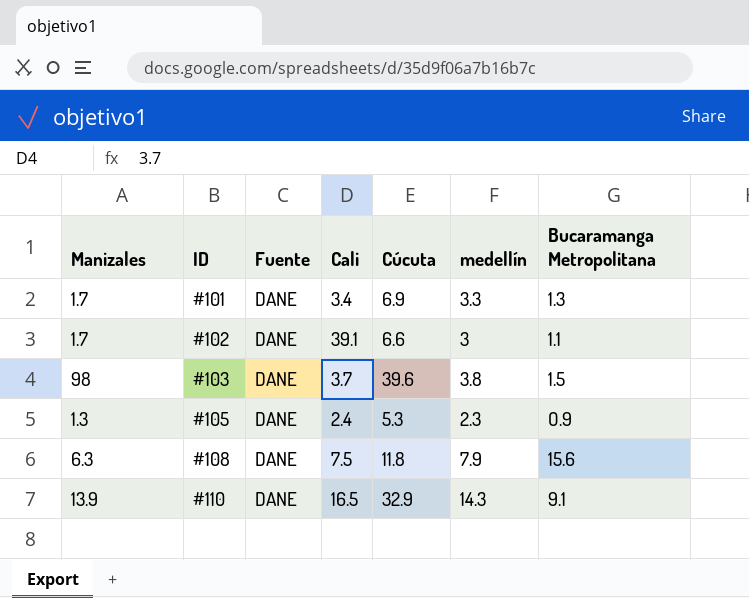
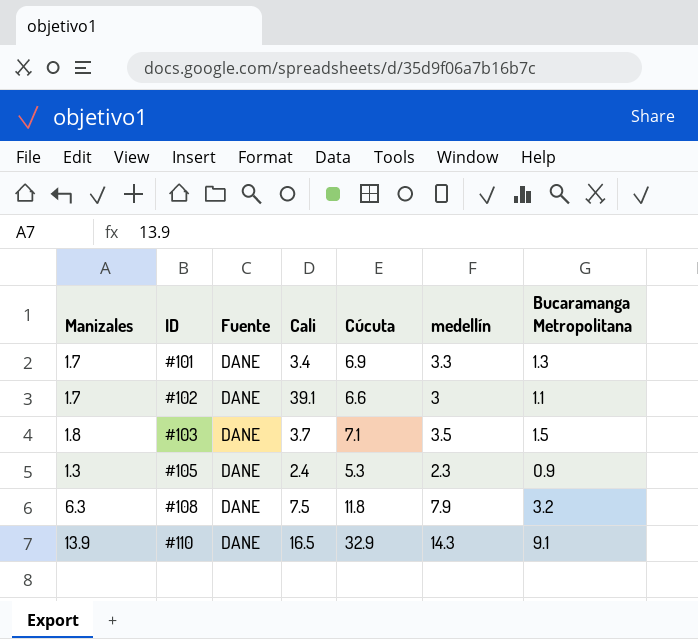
#103 | Manizales: 98 -> 1.8
#103 | Cúcuta: 39.6 -> 7.1
#103 | medellín: 3.8 -> 3.5
#108 | Bucaramanga Metropolitana: 15.6 -> 3.2

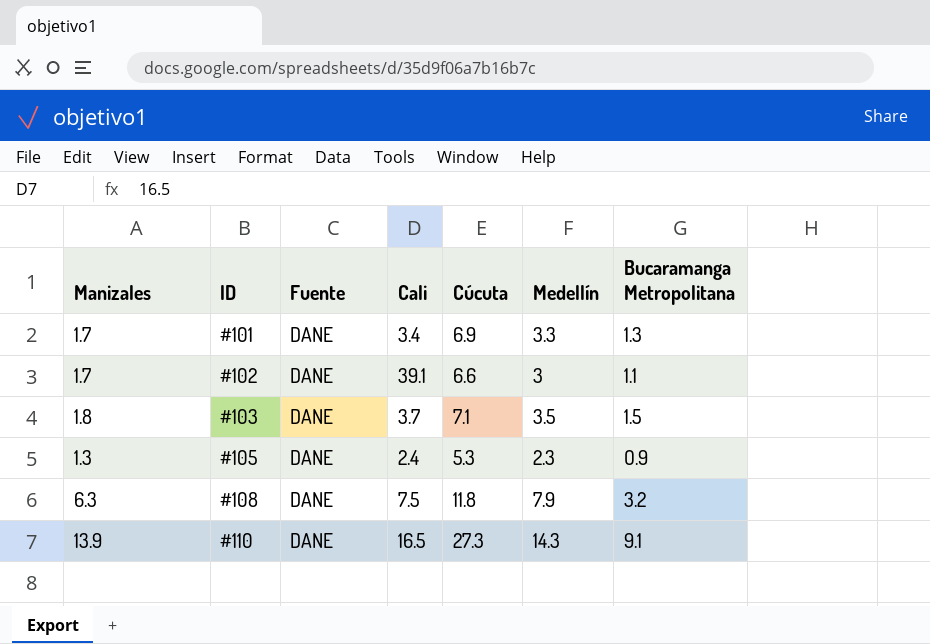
column name: medellín -> Medellín
#110 | Cúcuta: 32.9 -> 27.3

